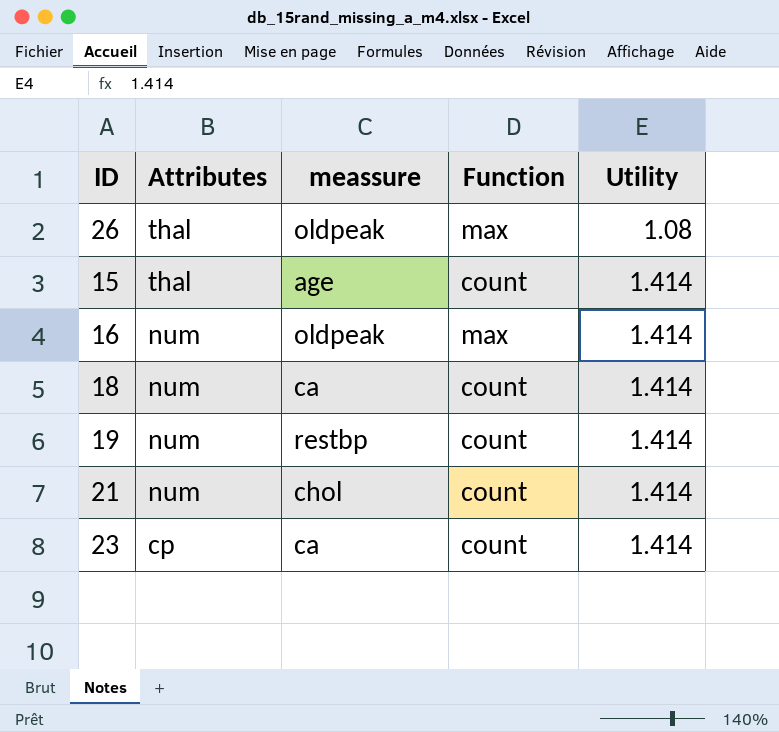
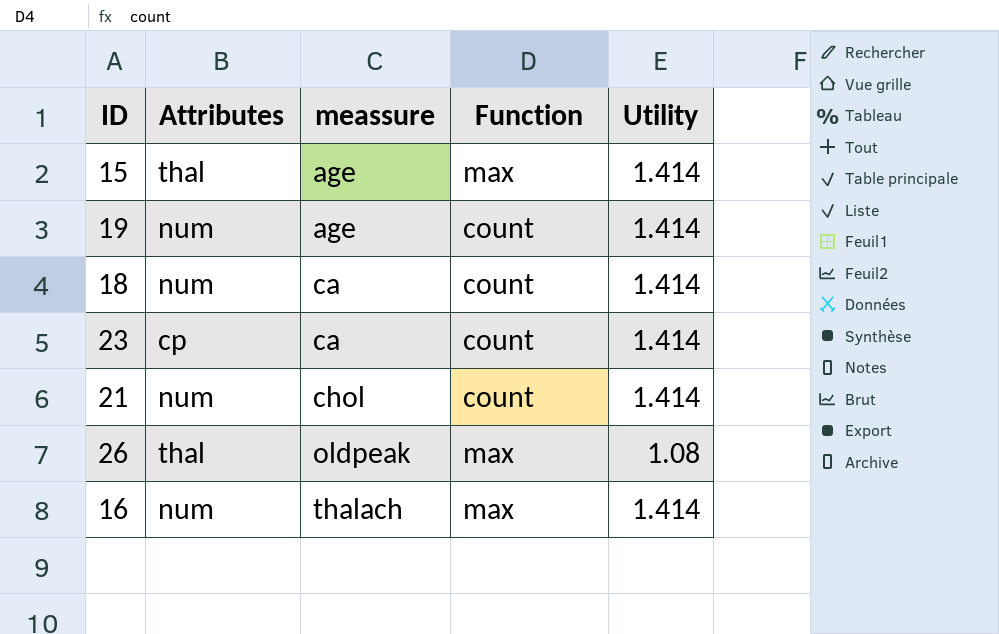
row order: Attributes descending -> meassure ascending
15 | Function: count -> max
19 | meassure: restbp -> age
16 | meassure: oldpeak -> thalach

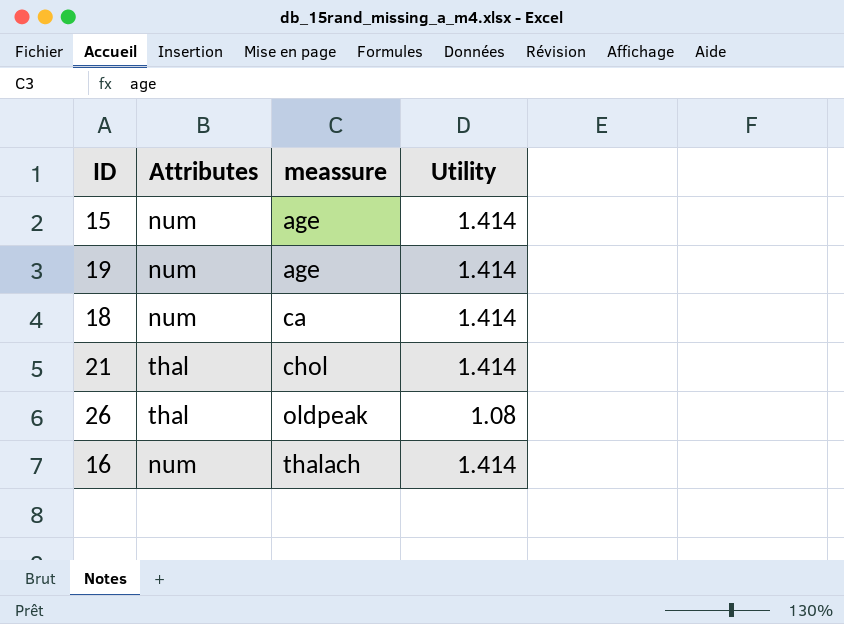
column Function | position: 4 -> none
row 23: cp | ca | count | 1.414 -> none
15 | Attributes: thal -> num
21 | Attributes: num -> thal

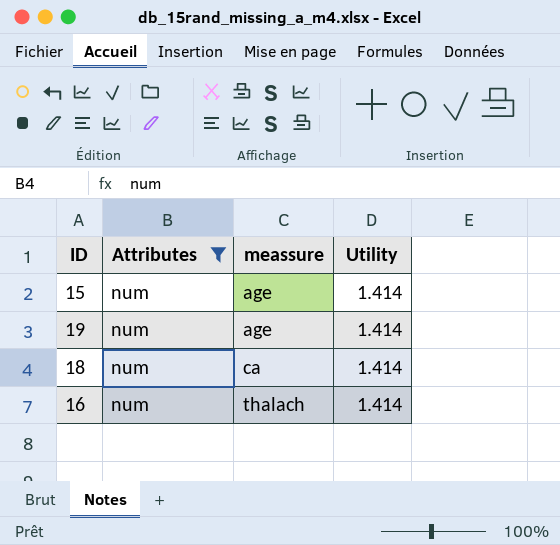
filter: none -> Attributes = num

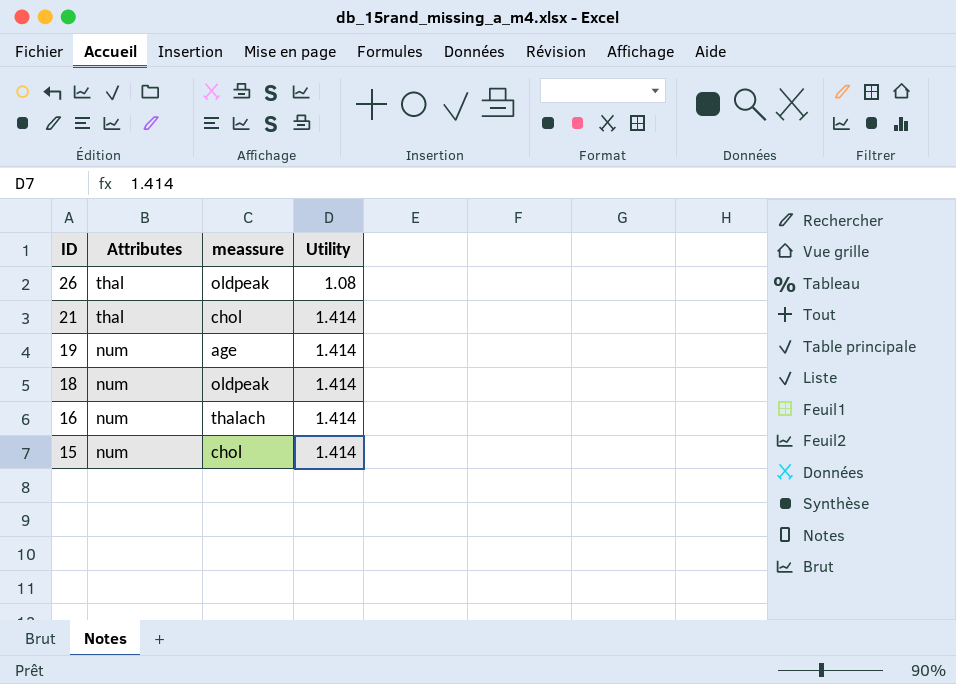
filter: Attributes = num -> none
row order: meassure ascending -> ID descending
18 | meassure: ca -> oldpeak
15 | meassure: age -> chol

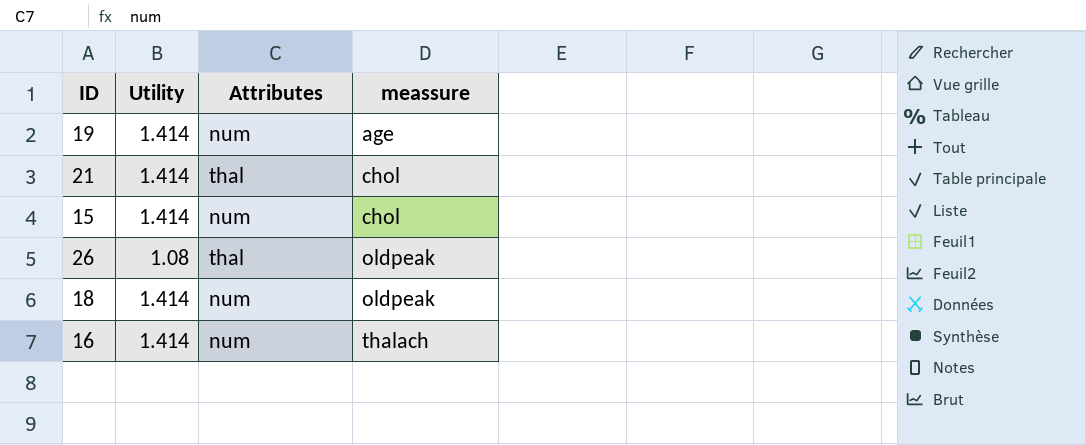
row order: ID descending -> meassure ascending
column Utility | position: 4 -> 2

